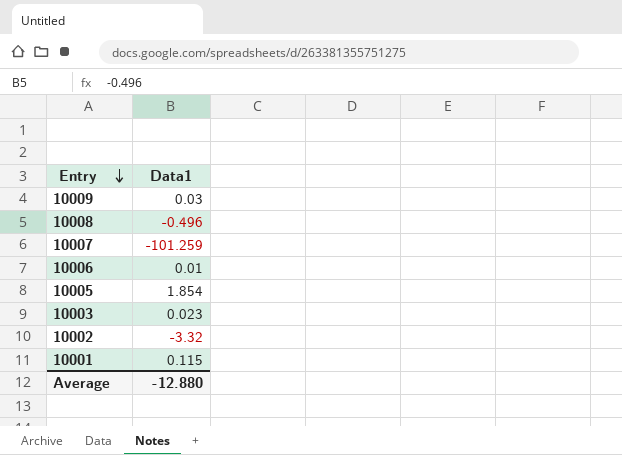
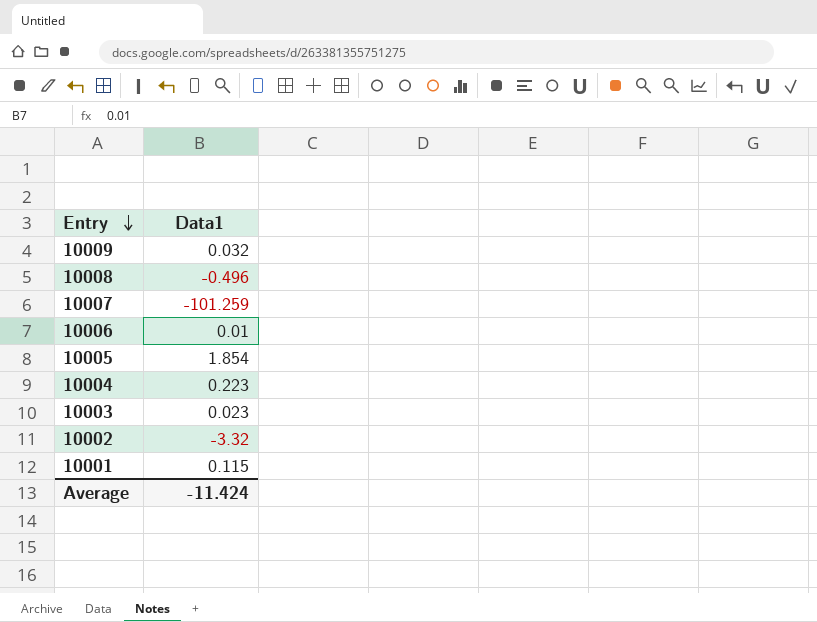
10009 | Data1: 0.03 -> 0.032
row 10004: none -> 0.223
Average | Data1: -12.880 -> -11.424

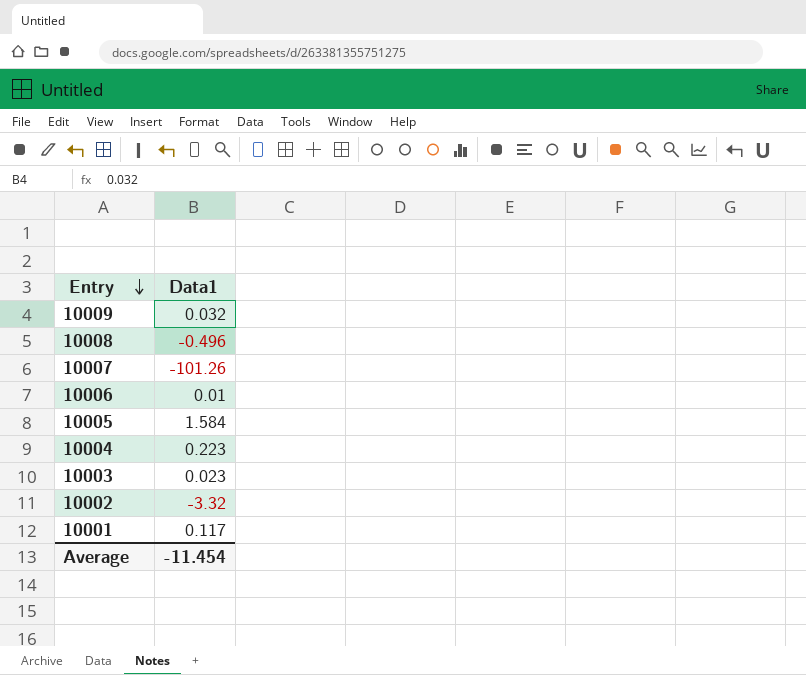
10007 | Data1: -101.259 -> -101.26
10005 | Data1: 1.854 -> 1.584
10001 | Data1: 0.115 -> 0.117
Average | Data1: -11.424 -> -11.454

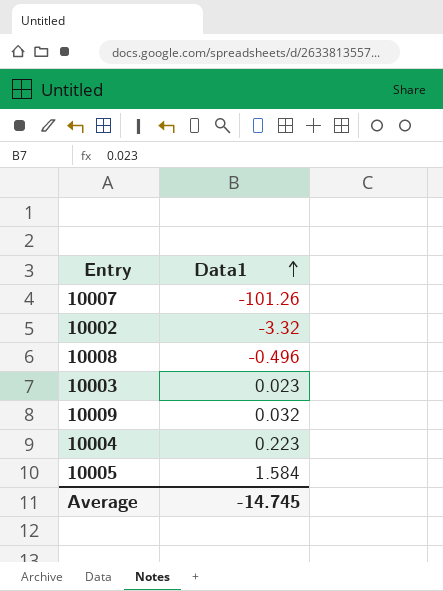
row order: Entry descending -> Data1 ascending
row 10006: 0.01 -> none
row 10001: 0.117 -> none
Average | Data1: -11.454 -> -14.745

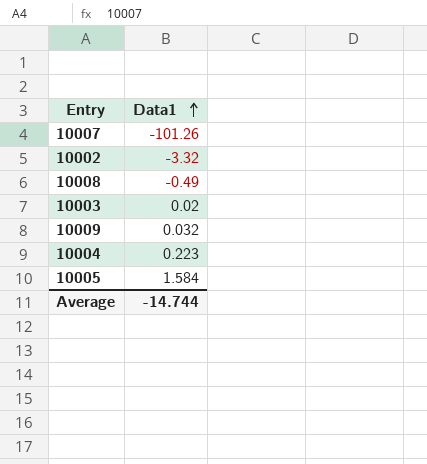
10008 | Data1: -0.496 -> -0.49
10003 | Data1: 0.023 -> 0.02
Average | Data1: -14.745 -> -14.744

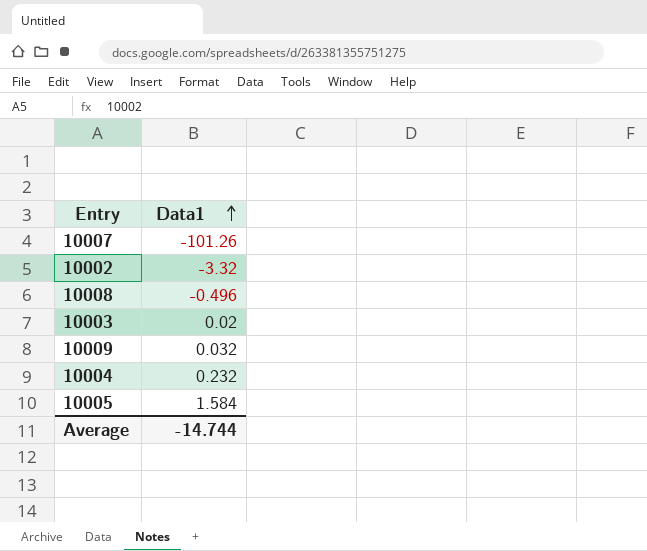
10008 | Data1: -0.49 -> -0.496
10004 | Data1: 0.223 -> 0.232

